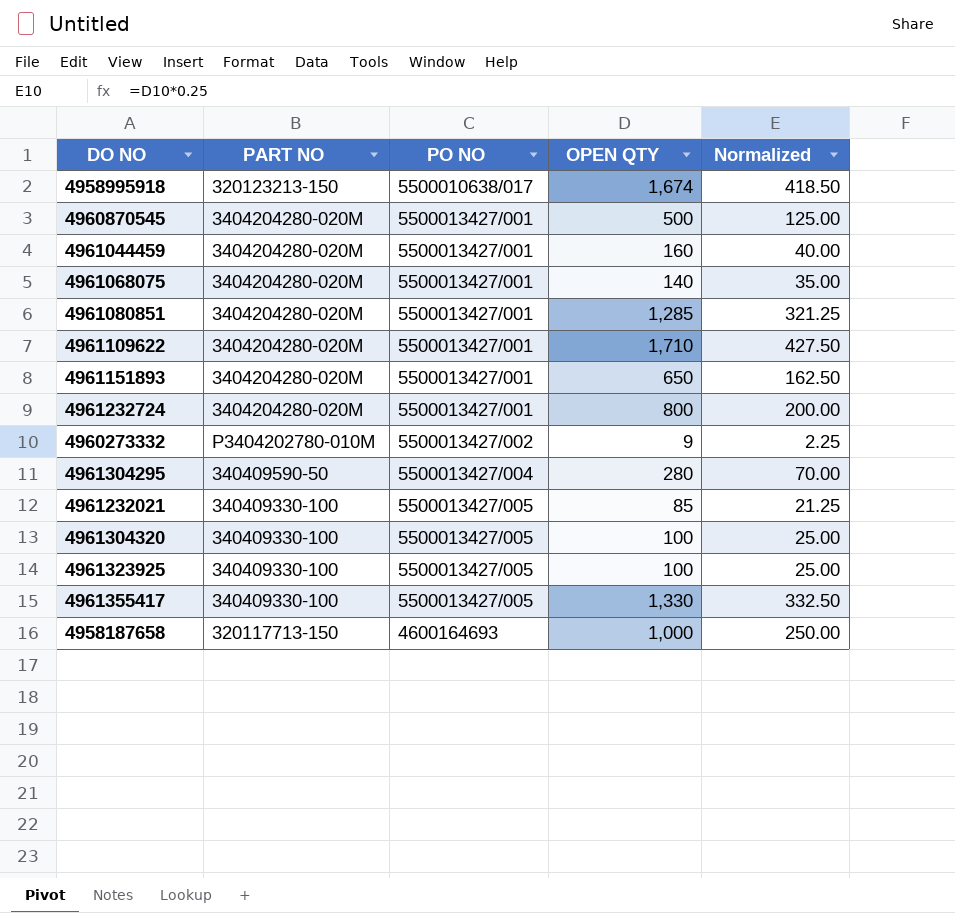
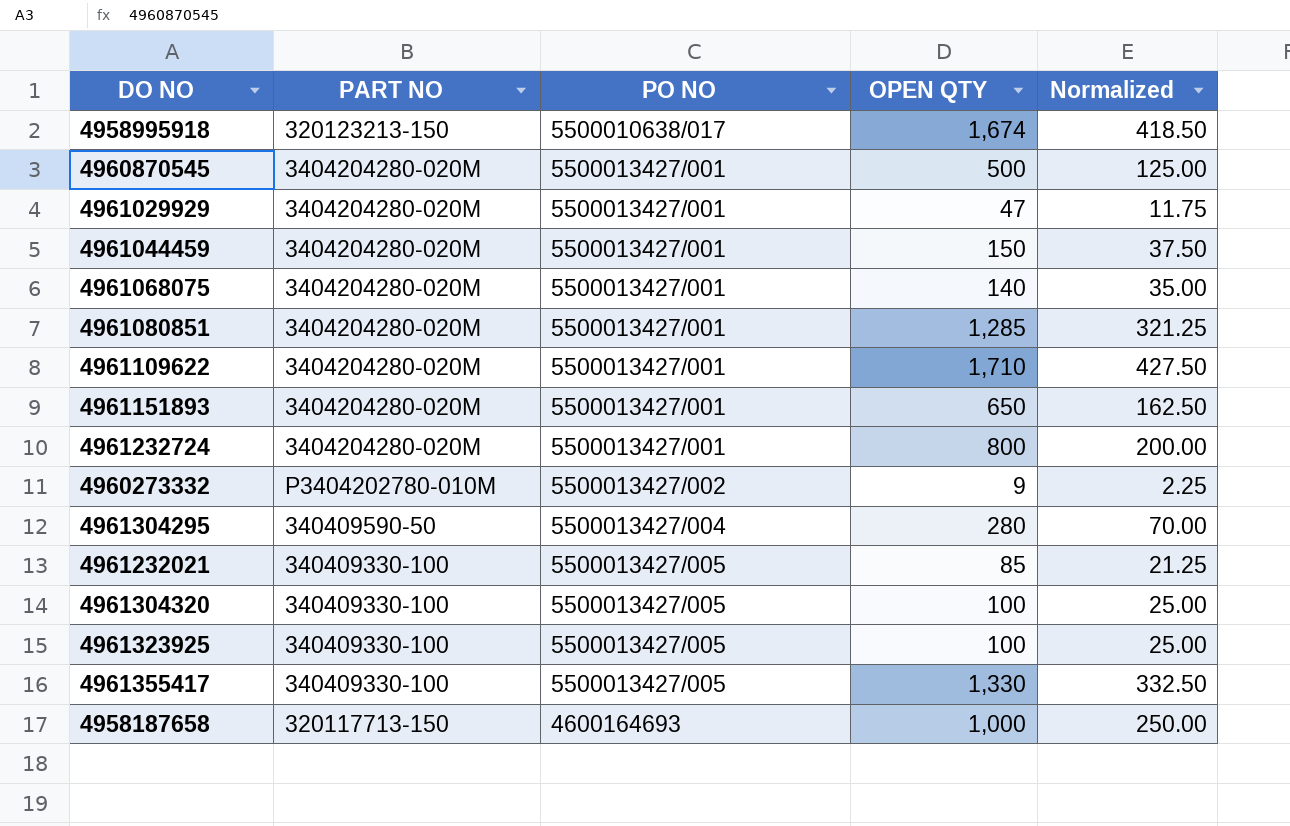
row 4961029929: none -> 3404204280-020M | 5500013427/001 | 47 | 11.75
4961044459 | OPEN QTY: 160 -> 150
4961044459 | Normalized: 40.00 -> 37.50

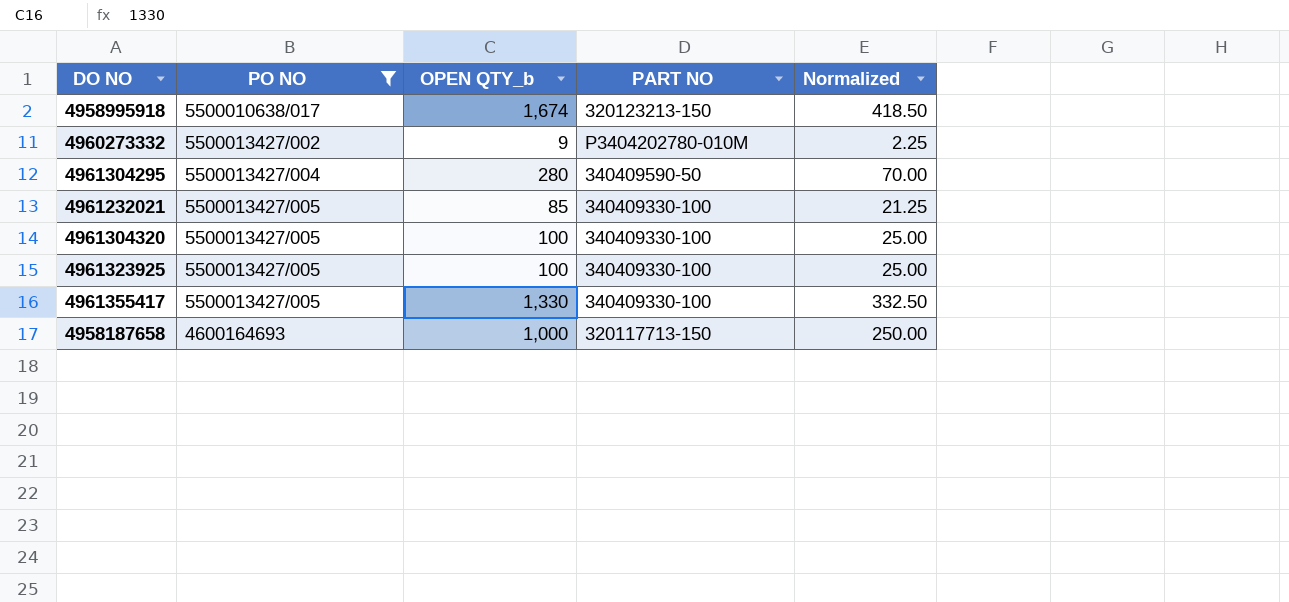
filter: none -> PO NO != 5500013427/001
column name: OPEN QTY -> OPEN QTY_b
column PART NO | position: 2 -> 4

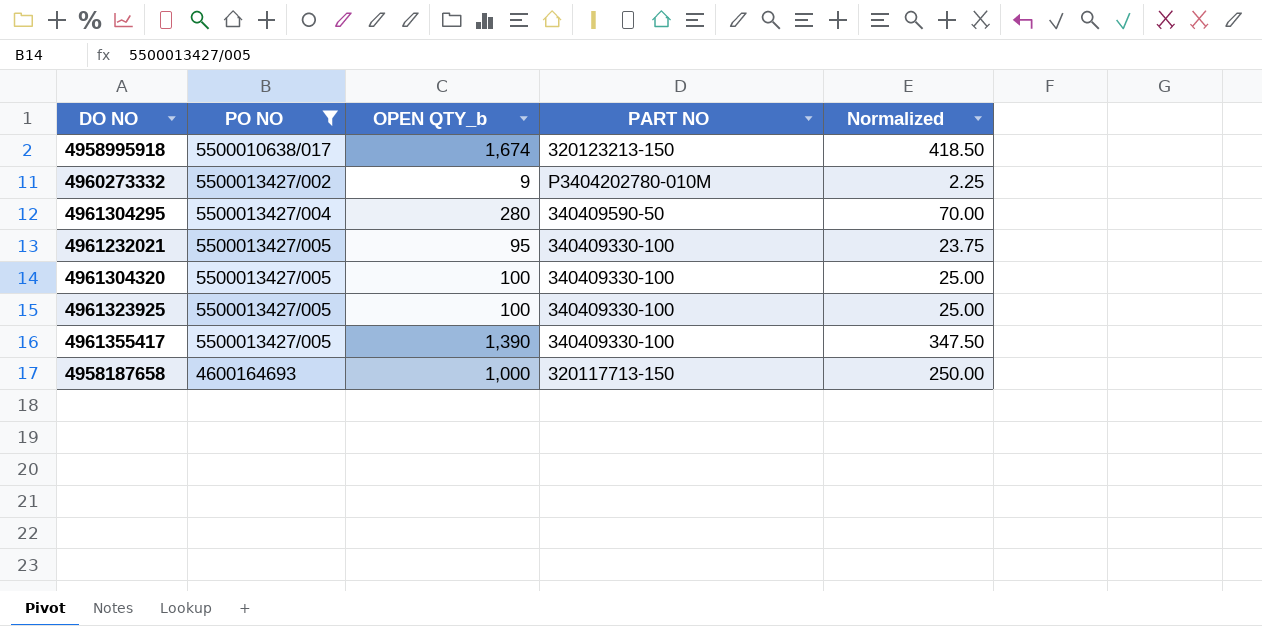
4961232021 | OPEN QTY_b: 85 -> 95
4961232021 | Normalized: 21.25 -> 23.75
4961355417 | OPEN QTY_b: 1,330 -> 1,390
4961355417 | Normalized: 332.50 -> 347.50

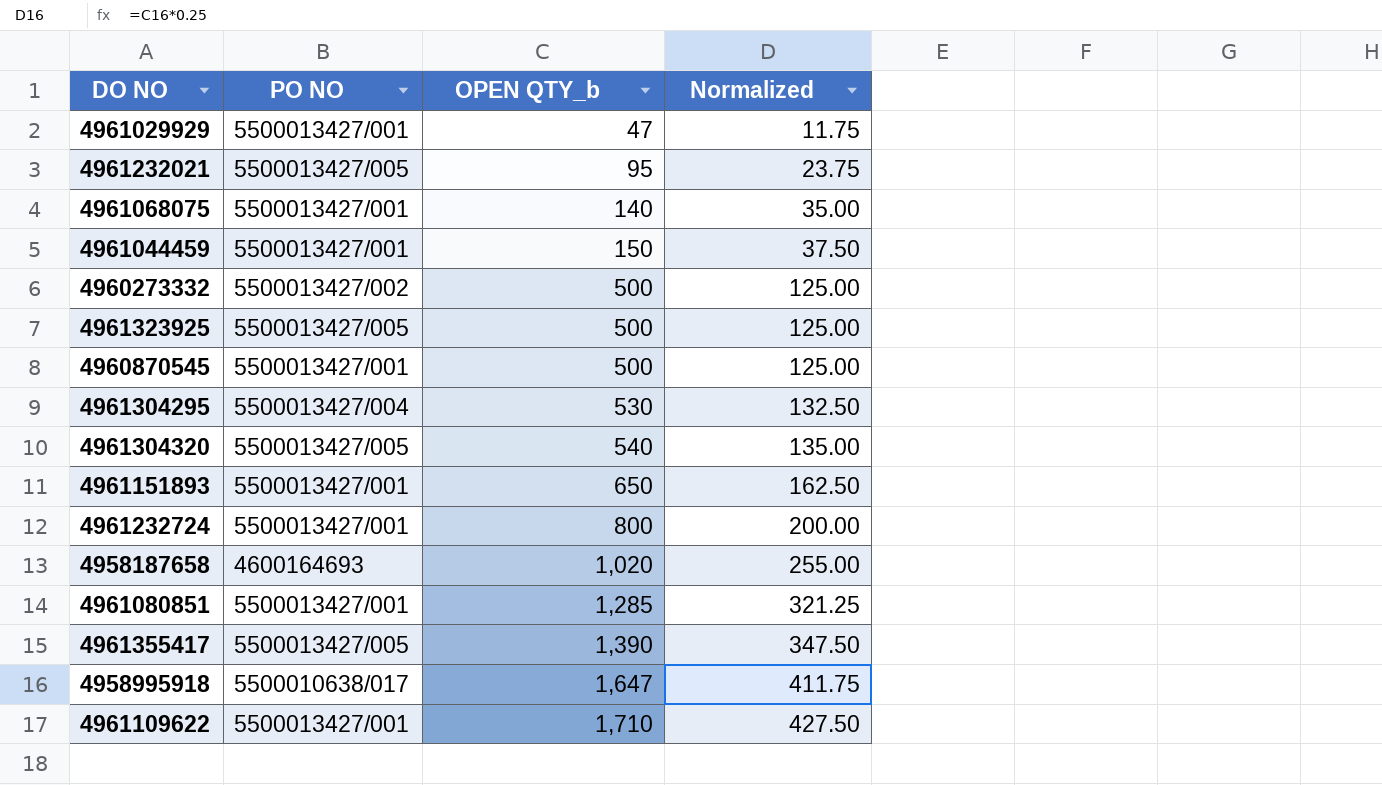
filter: PO NO != 5500013427/001 -> none
row order: none -> OPEN QTY_b ascending
column PART NO | position: 4 -> none
4960273332 | OPEN QTY_b: 9 -> 500
4960273332 | Normalized: 2.25 -> 125.00
4961323925 | OPEN QTY_b: 100 -> 500
4961323925 | Normalized: 25.00 -> 125.00
4961304295 | OPEN QTY_b: 280 -> 530
4961304295 | Normalized: 70.00 -> 132.50
4961304320 | OPEN QTY_b: 100 -> 540
4961304320 | Normalized: 25.00 -> 135.00
4958187658 | OPEN QTY_b: 1,000 -> 1,020
4958187658 | Normalized: 250.00 -> 255.00
4958995918 | OPEN QTY_b: 1,674 -> 1,647
4958995918 | Normalized: 418.50 -> 411.75

